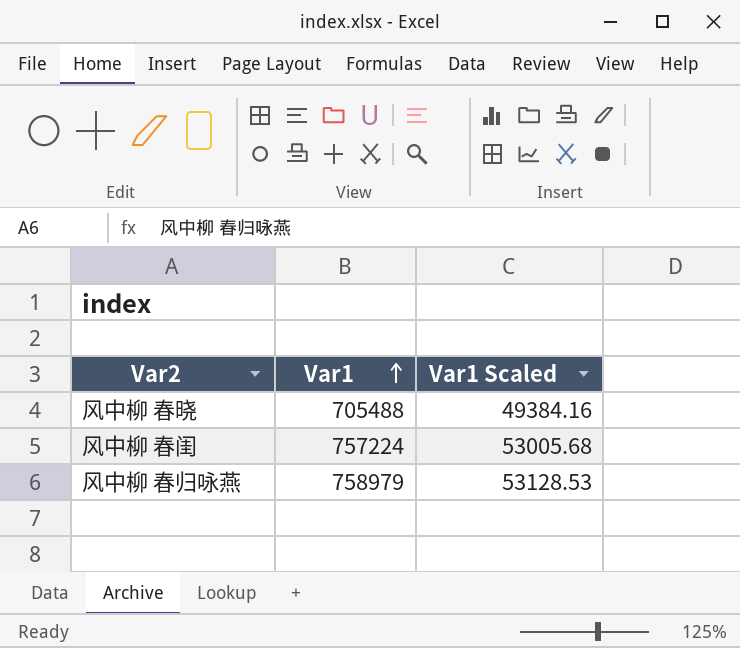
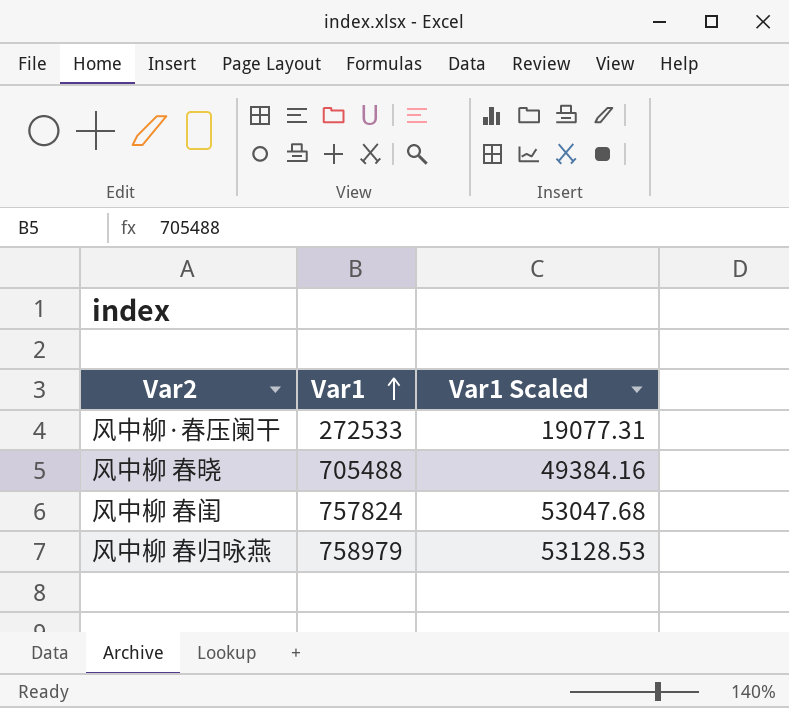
row 风中柳·春压阑干: none -> 272533 | 19077.31
风中柳 春闺 | Var1: 757224 -> 757824
风中柳 春闺 | Var1 Scaled: 53005.68 -> 53047.68

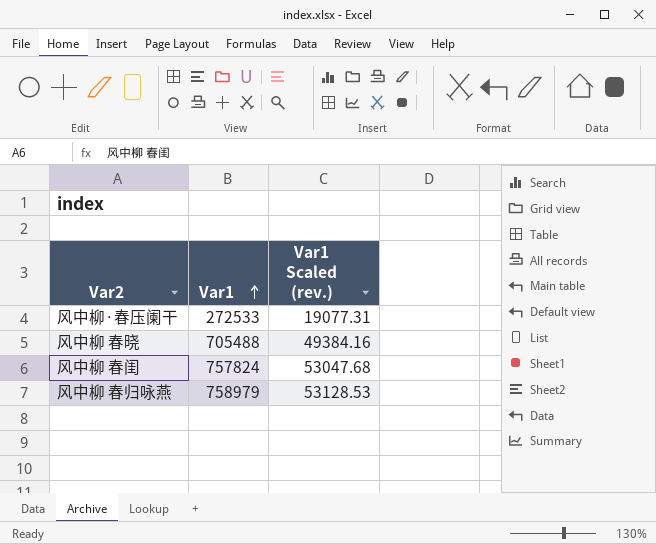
column name: Var1 Scaled -> Var1 Scaled (rev.)

